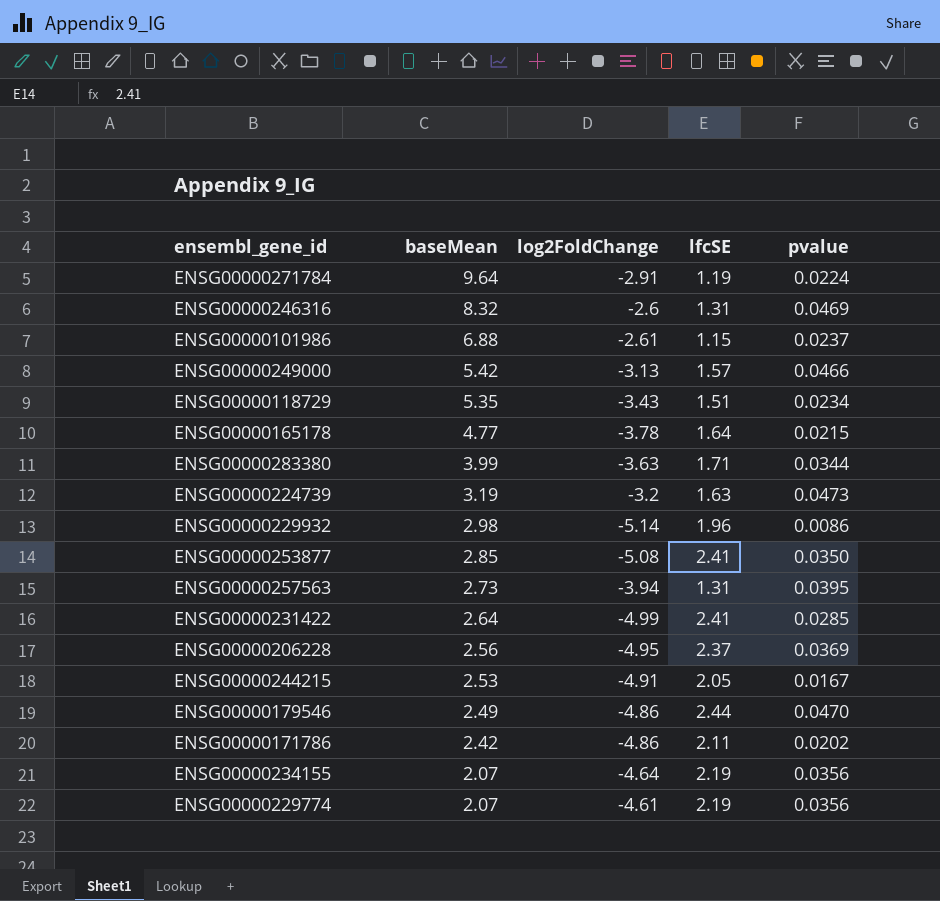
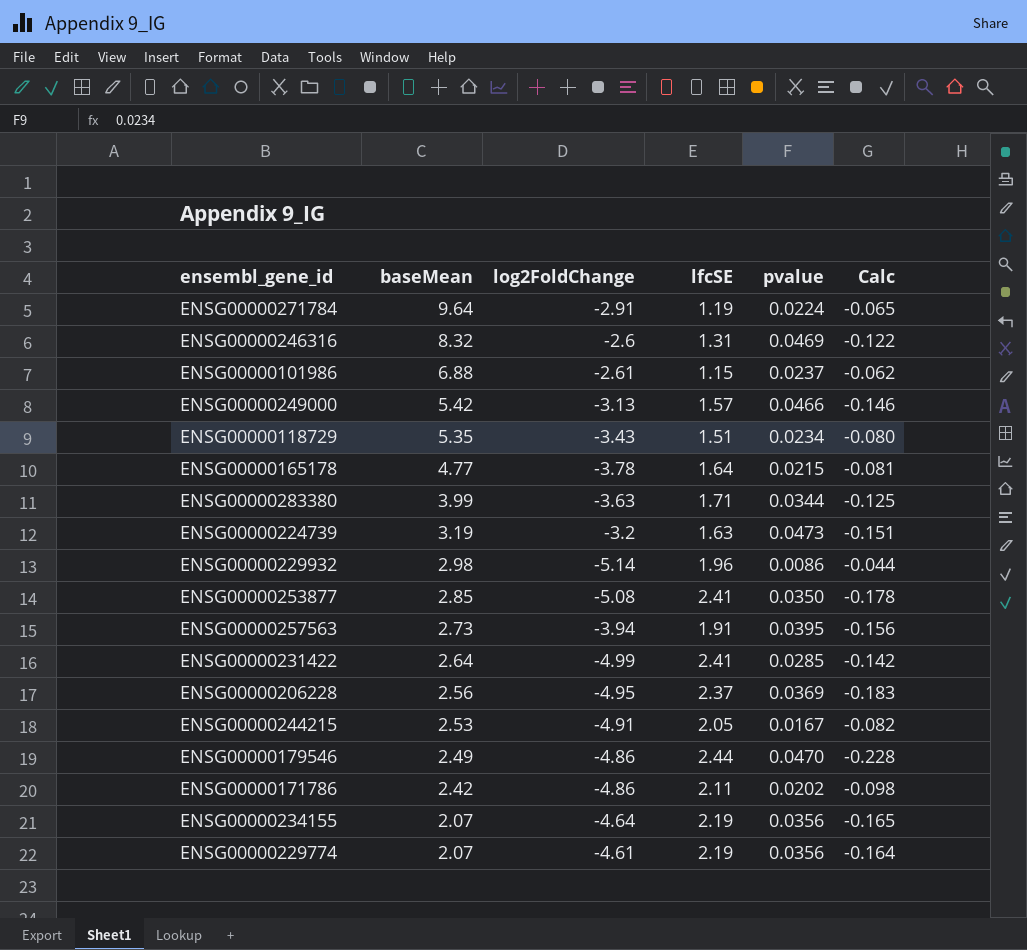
column Calc | formula: none -> [log2FoldChange] * [pvalue]
ENSG00000257563 | lfcSE: 1.31 -> 1.91

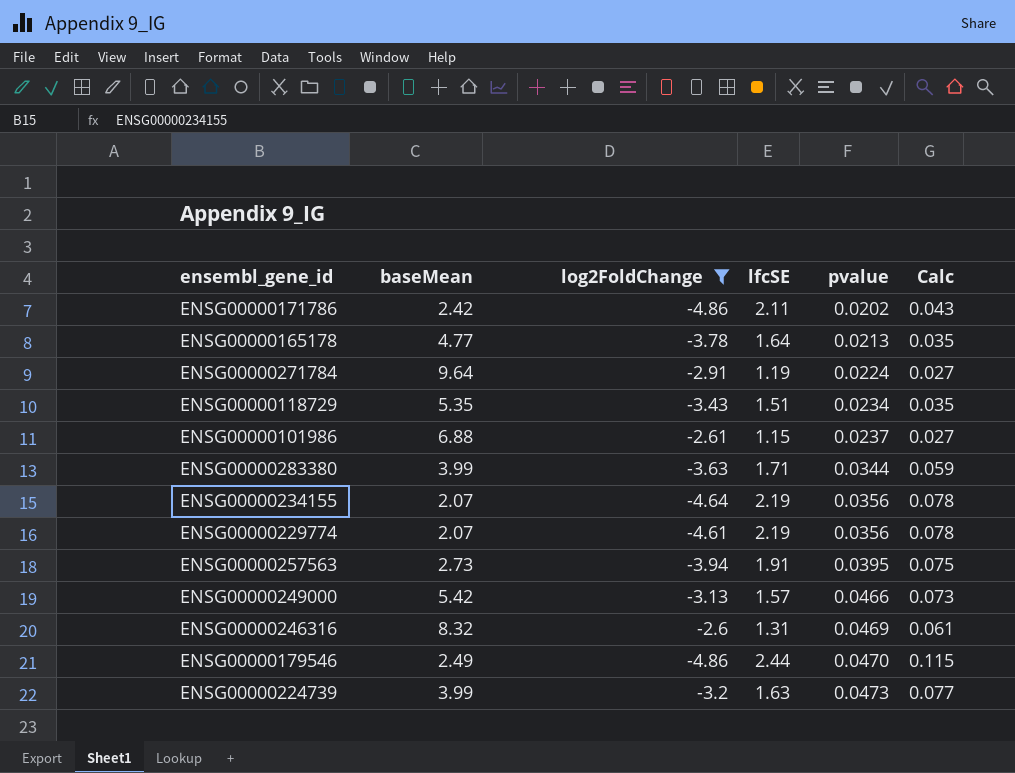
filter: none -> log2FoldChange >= -4.86
row order: baseMean descending -> pvalue ascending
column Calc | formula: [log2FoldChange] * [pvalue] -> [lfcSE] * [pvalue]
ENSG00000165178 | pvalue: 0.0215 -> 0.0213
ENSG00000224739 | baseMean: 3.19 -> 3.99

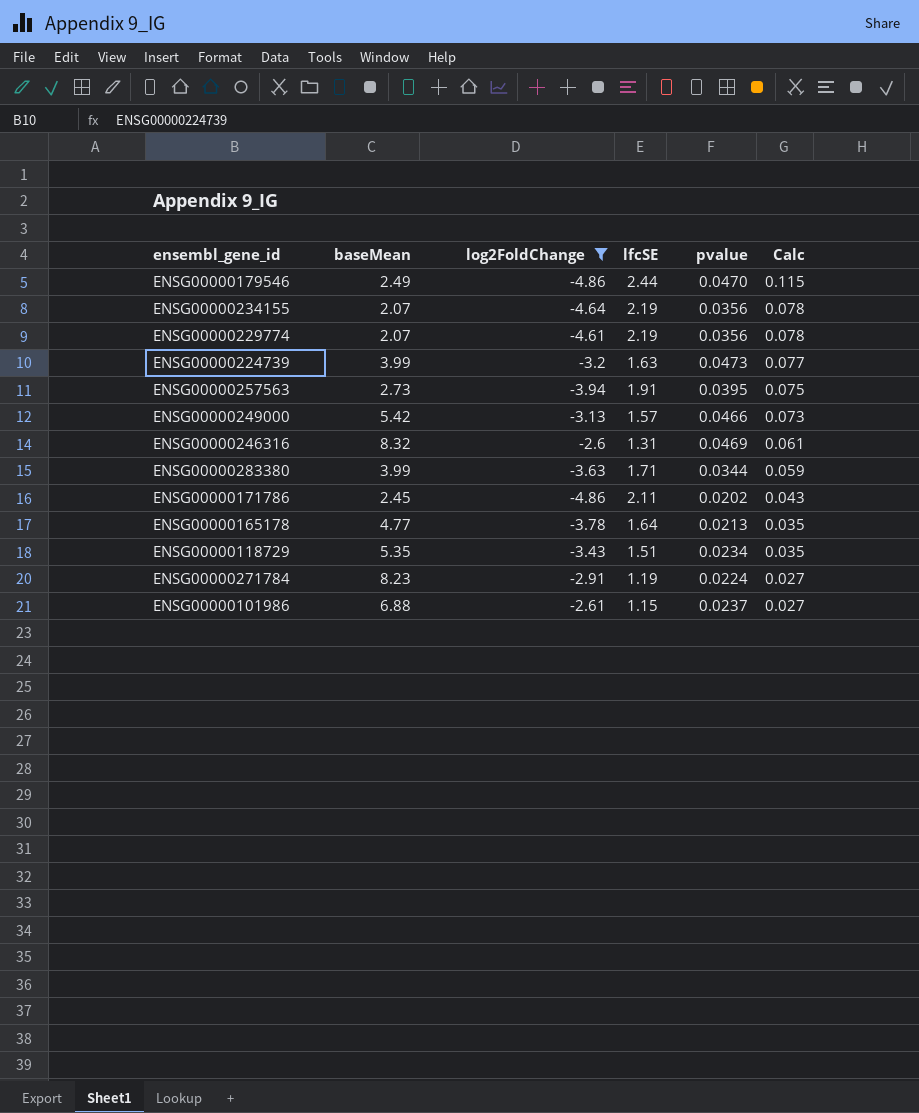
row order: pvalue ascending -> Calc descending
ENSG00000171786 | baseMean: 2.42 -> 2.45
ENSG00000271784 | baseMean: 9.64 -> 8.23

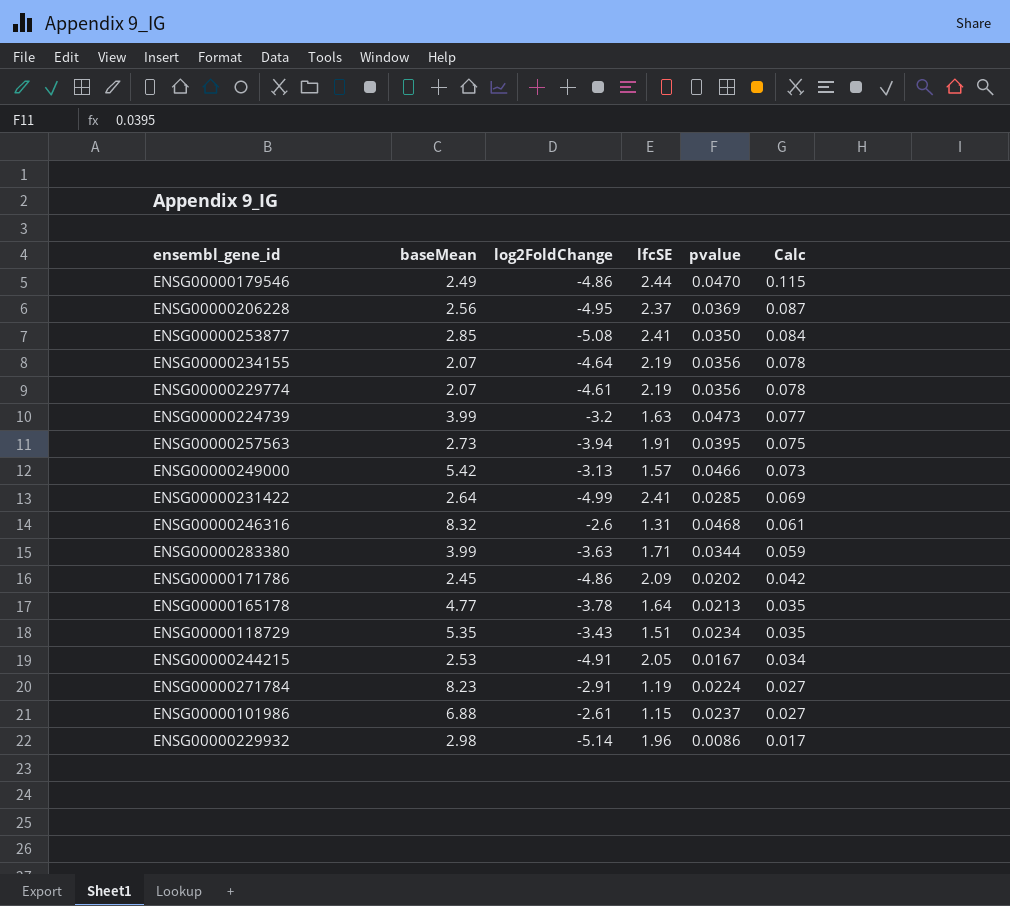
filter: log2FoldChange >= -4.86 -> none
ENSG00000246316 | pvalue: 0.0469 -> 0.0468
ENSG00000171786 | lfcSE: 2.11 -> 2.09
ENSG00000171786 | Calc: 0.043 -> 0.042

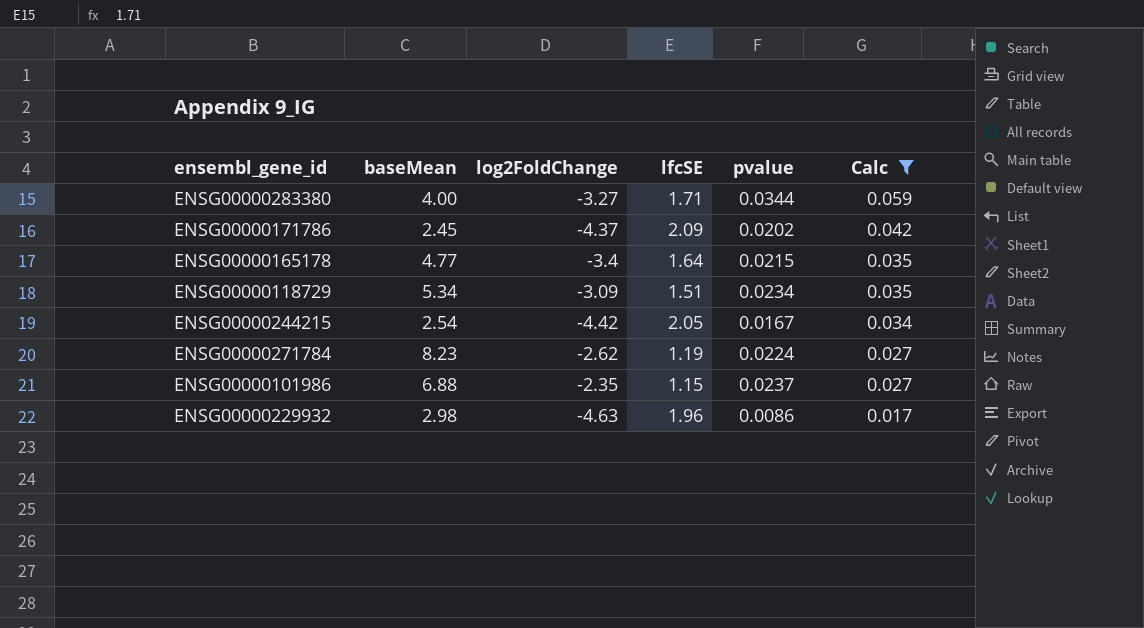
filter: none -> Calc <= 0.059
ENSG00000283380 | baseMean: 3.99 -> 4.00
ENSG00000283380 | log2FoldChange: -3.63 -> -3.27
ENSG00000171786 | log2FoldChange: -4.86 -> -4.37
ENSG00000165178 | log2FoldChange: -3.78 -> -3.4
ENSG00000165178 | pvalue: 0.0213 -> 0.0215
ENSG00000118729 | baseMean: 5.35 -> 5.34
ENSG00000118729 | log2FoldChange: -3.43 -> -3.09
ENSG00000244215 | baseMean: 2.53 -> 2.54
ENSG00000244215 | log2FoldChange: -4.91 -> -4.42
ENSG00000271784 | log2FoldChange: -2.91 -> -2.62
ENSG00000101986 | log2FoldChange: -2.61 -> -2.35
ENSG00000229932 | log2FoldChange: -5.14 -> -4.63

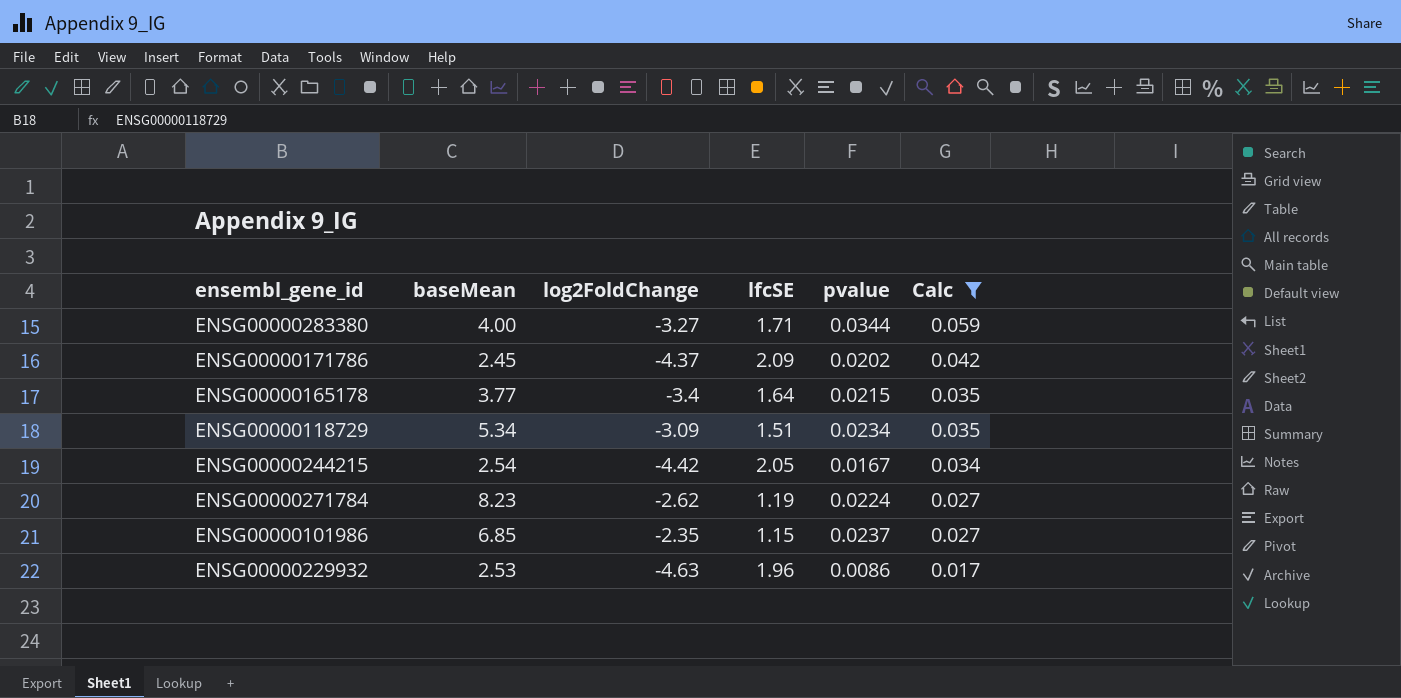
ENSG00000165178 | baseMean: 4.77 -> 3.77
ENSG00000101986 | baseMean: 6.88 -> 6.85
ENSG00000229932 | baseMean: 2.98 -> 2.53

